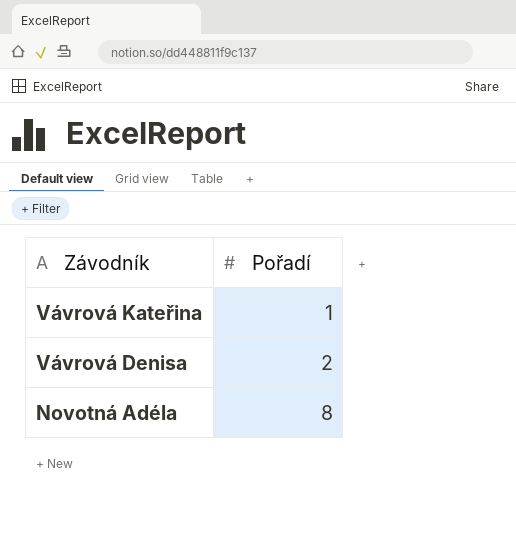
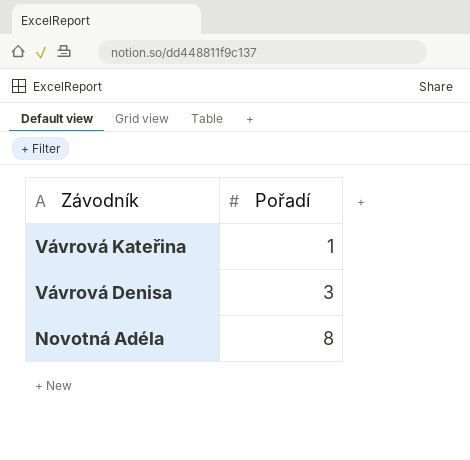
Vávrová Denisa | Pořadí: 2 -> 3

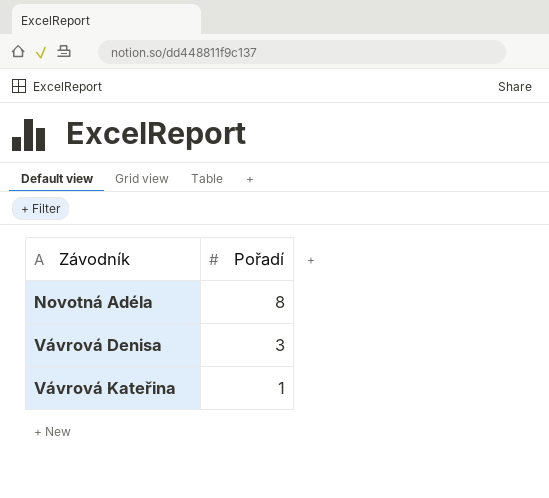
row order: Závodník descending -> Závodník ascending

